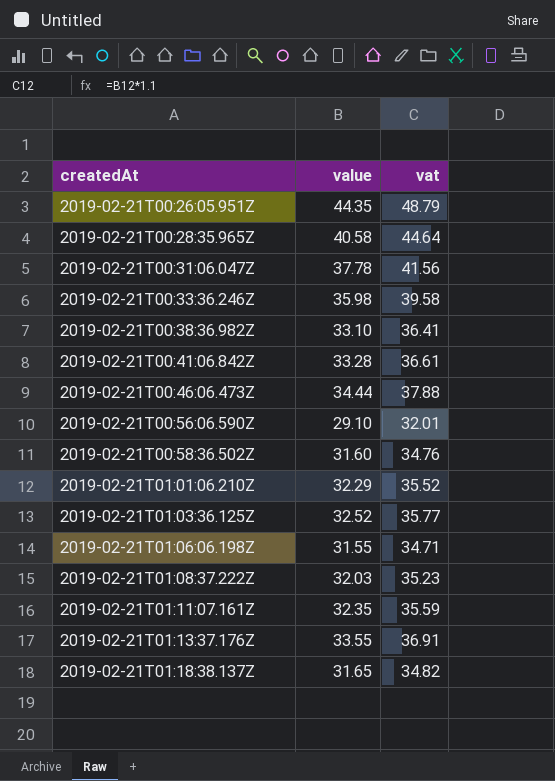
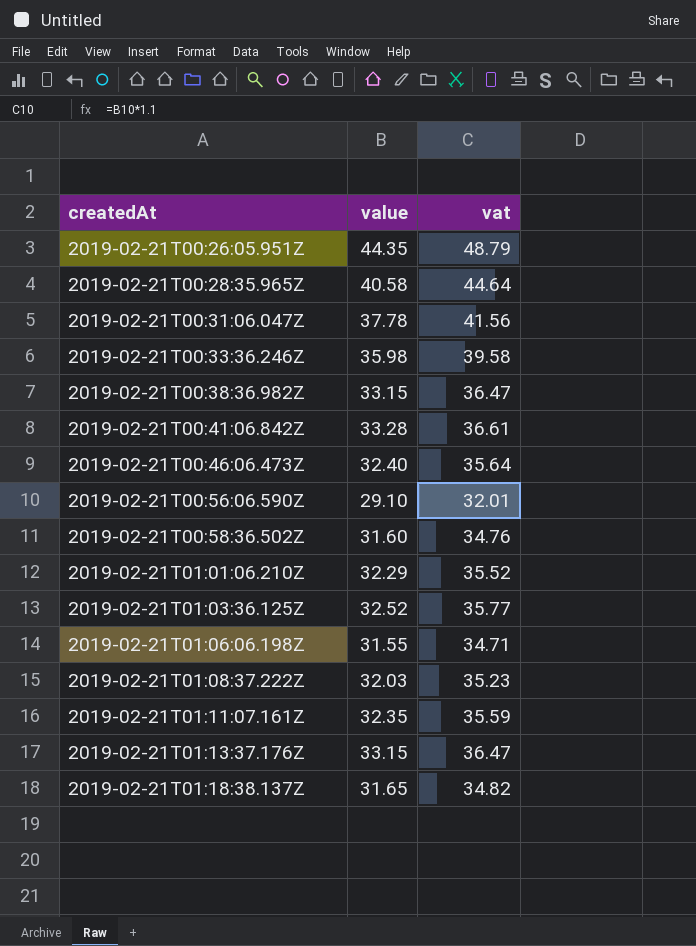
2019-02-21T00:38:36.982Z | value: 33.10 -> 33.15
2019-02-21T00:38:36.982Z | vat: 36.41 -> 36.47
2019-02-21T00:46:06.473Z | value: 34.44 -> 32.40
2019-02-21T00:46:06.473Z | vat: 37.88 -> 35.64
2019-02-21T01:13:37.176Z | value: 33.55 -> 33.15
2019-02-21T01:13:37.176Z | vat: 36.91 -> 36.47

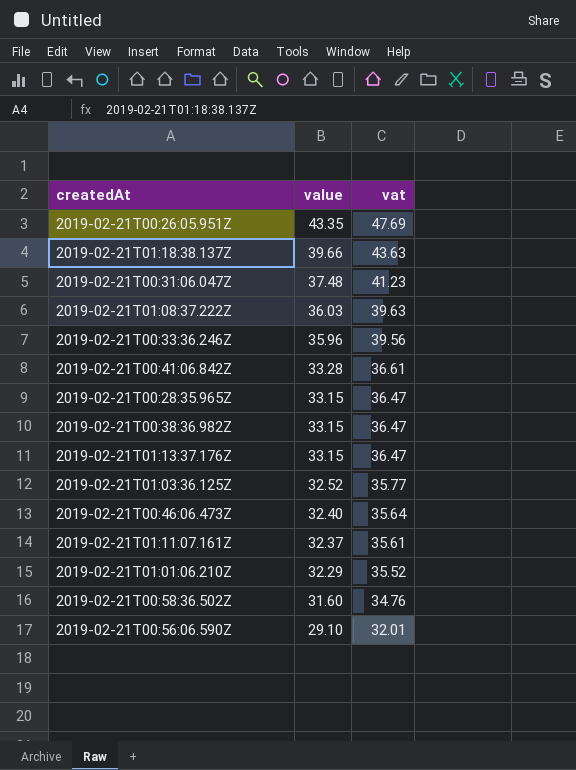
row order: createdAt ascending -> value descending
row 2019-02-21T01:06:06.198Z: 31.55 | 34.71 -> none
2019-02-21T00:26:05.951Z | value: 44.35 -> 43.35
2019-02-21T00:26:05.951Z | vat: 48.79 -> 47.69
2019-02-21T01:18:38.137Z | value: 31.65 -> 39.66
2019-02-21T01:18:38.137Z | vat: 34.82 -> 43.63
2019-02-21T00:31:06.047Z | value: 37.78 -> 37.48
2019-02-21T00:31:06.047Z | vat: 41.56 -> 41.23
2019-02-21T01:08:37.222Z | value: 32.03 -> 36.03
2019-02-21T01:08:37.222Z | vat: 35.23 -> 39.63
2019-02-21T00:33:36.246Z | value: 35.98 -> 35.96
2019-02-21T00:33:36.246Z | vat: 39.58 -> 39.56
2019-02-21T00:28:35.965Z | value: 40.58 -> 33.15
2019-02-21T00:28:35.965Z | vat: 44.64 -> 36.47
2019-02-21T01:11:07.161Z | value: 32.35 -> 32.37
2019-02-21T01:11:07.161Z | vat: 35.59 -> 35.61

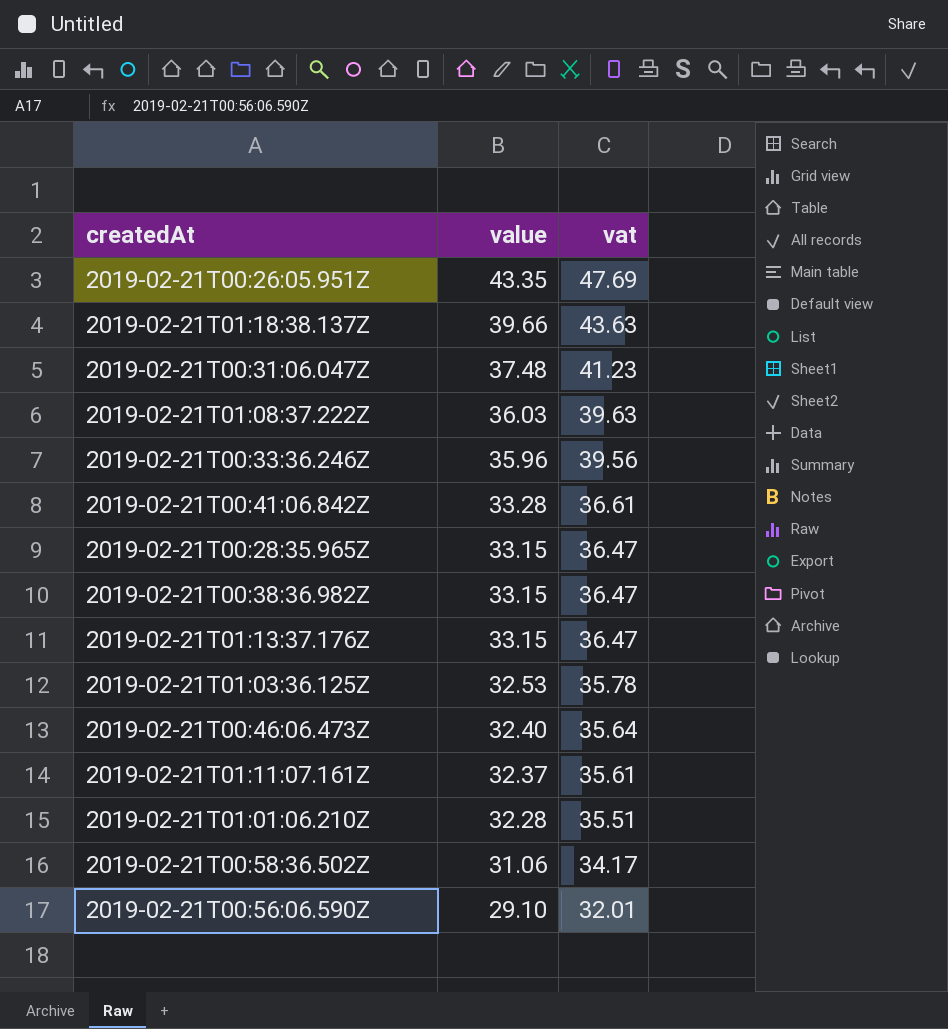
2019-02-21T01:03:36.125Z | value: 32.52 -> 32.53
2019-02-21T01:03:36.125Z | vat: 35.77 -> 35.78
2019-02-21T01:01:06.210Z | value: 32.29 -> 32.28
2019-02-21T01:01:06.210Z | vat: 35.52 -> 35.51
2019-02-21T00:58:36.502Z | value: 31.60 -> 31.06
2019-02-21T00:58:36.502Z | vat: 34.76 -> 34.17

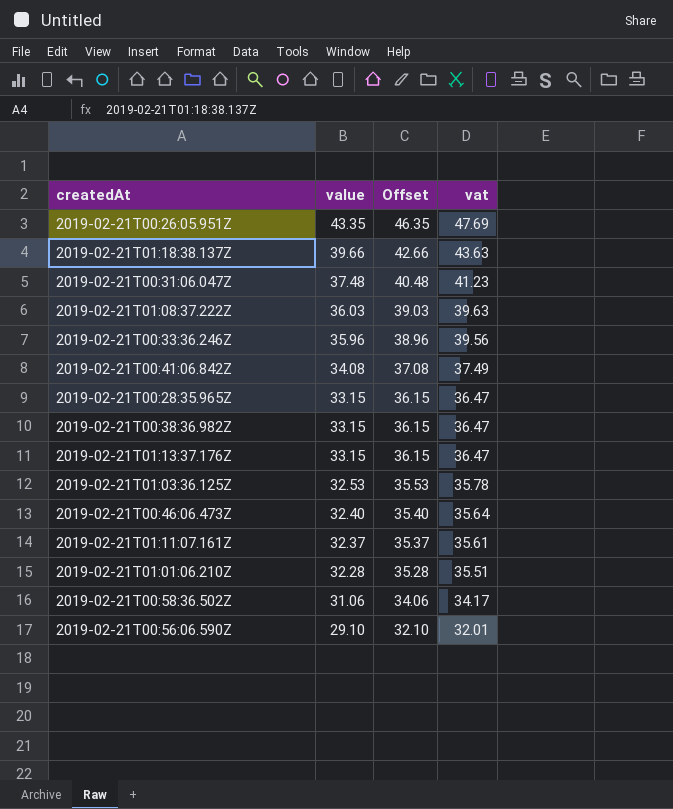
column Offset | formula: none -> [value] + 3
2019-02-21T00:41:06.842Z | value: 33.28 -> 34.08
2019-02-21T00:41:06.842Z | vat: 36.61 -> 37.49

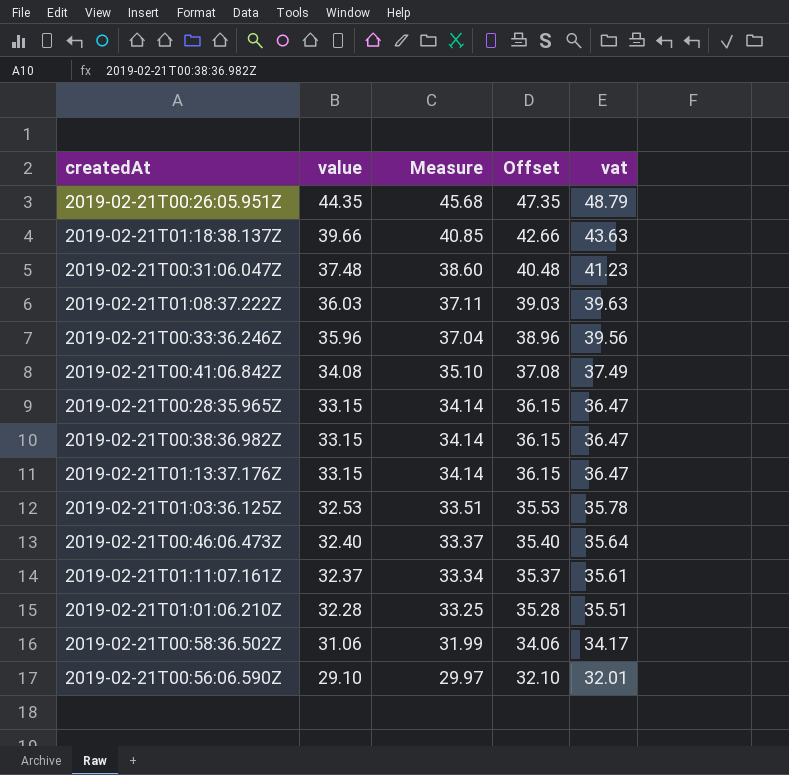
column Measure | formula: none -> [value] * 1.03
2019-02-21T00:26:05.951Z | value: 43.35 -> 44.35
2019-02-21T00:26:05.951Z | Offset: 46.35 -> 47.35
2019-02-21T00:26:05.951Z | vat: 47.69 -> 48.79

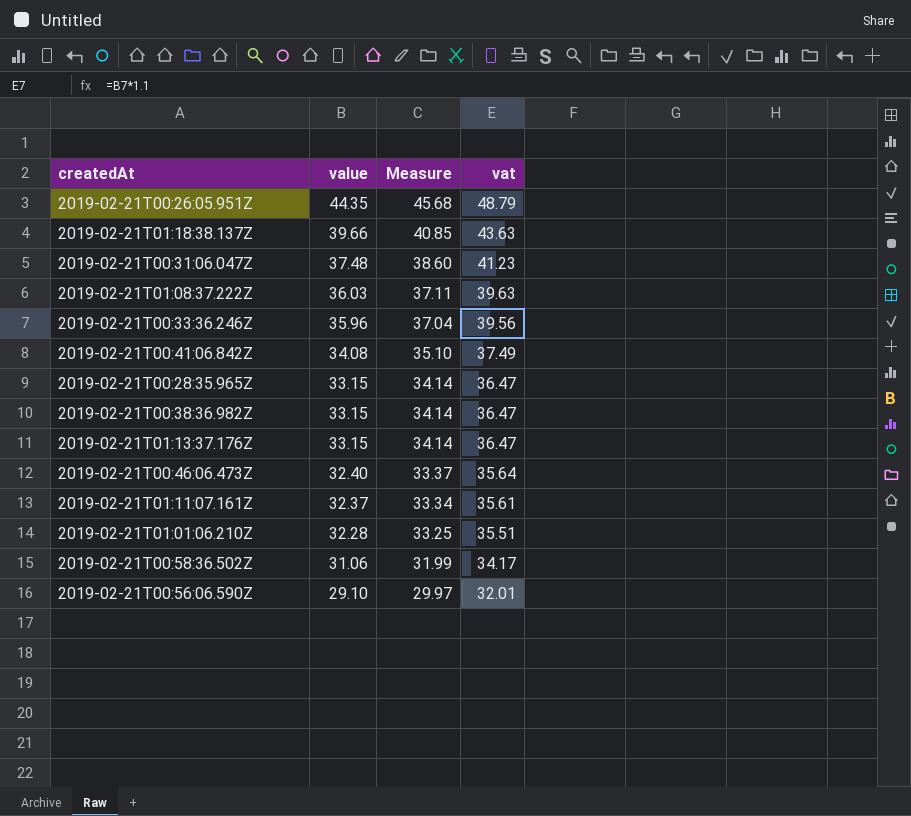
column Offset | formula: [value] + 3 -> none
row 2019-02-21T01:03:36.125Z: 32.53 | 33.51 | 35.53 | 35.78 -> none

